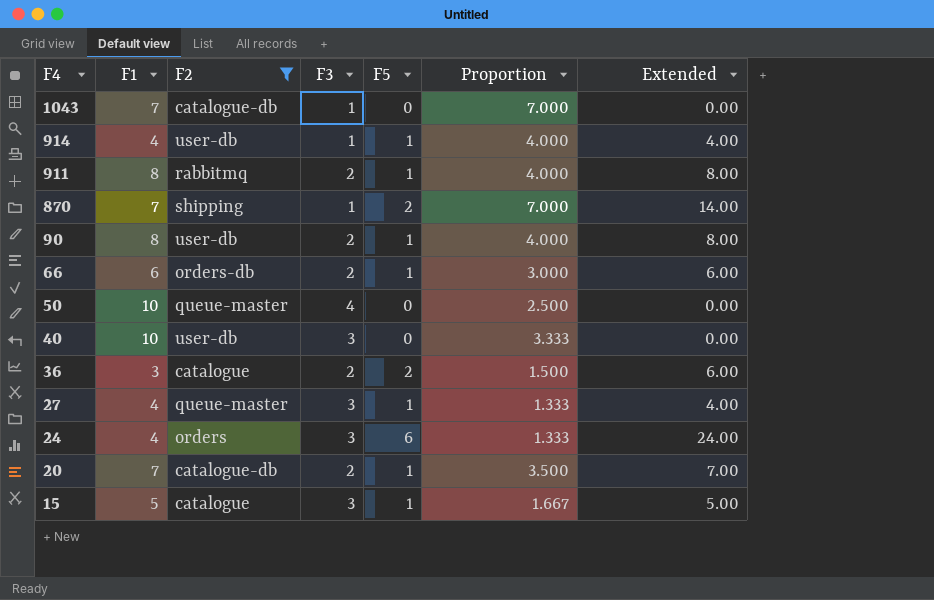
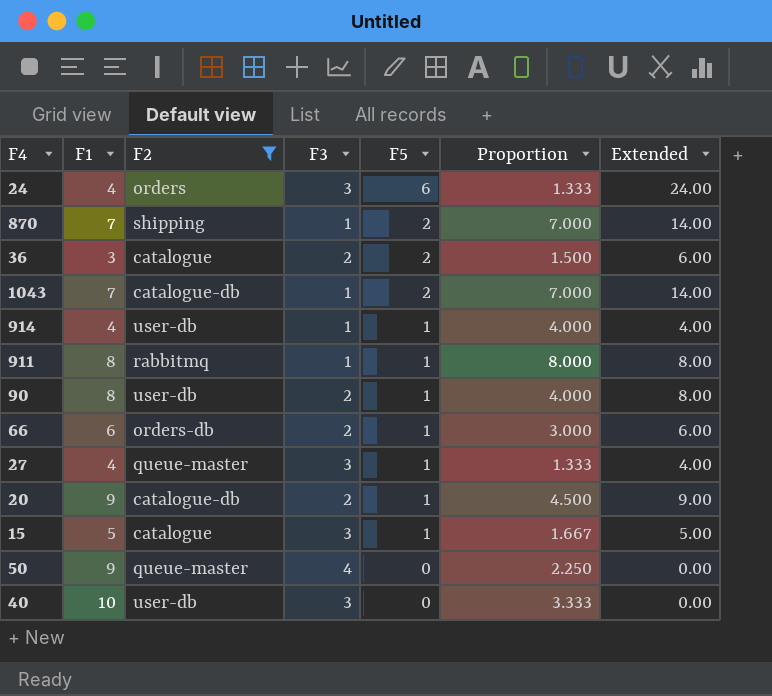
row order: F4 descending -> F5 descending
1043 | F5: 0 -> 2
1043 | Extended: 0.00 -> 14.00
911 | F3: 2 -> 1
911 | Proportion: 4.000 -> 8.000
20 | F1: 7 -> 9
20 | Proportion: 3.500 -> 4.500
20 | Extended: 7.00 -> 9.00
50 | F1: 10 -> 9
50 | Proportion: 2.500 -> 2.250

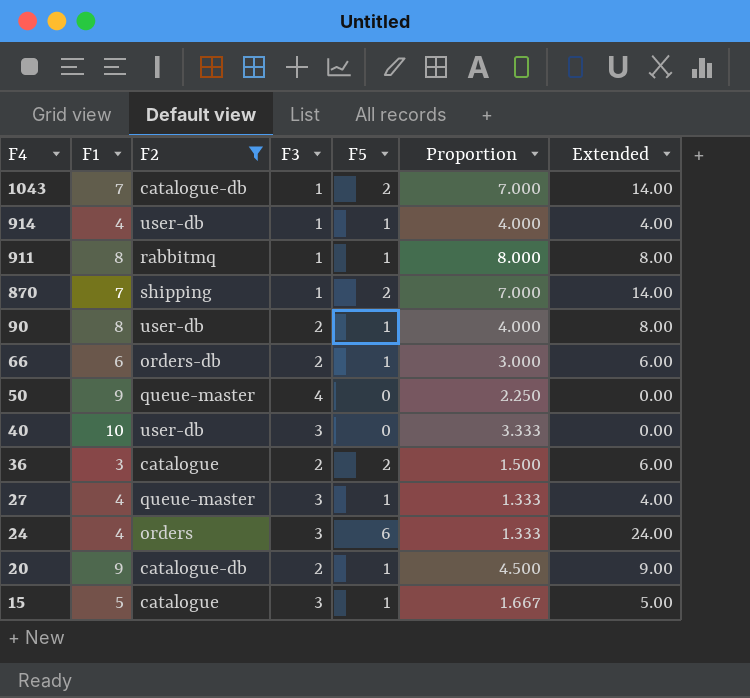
row order: F5 descending -> F4 descending

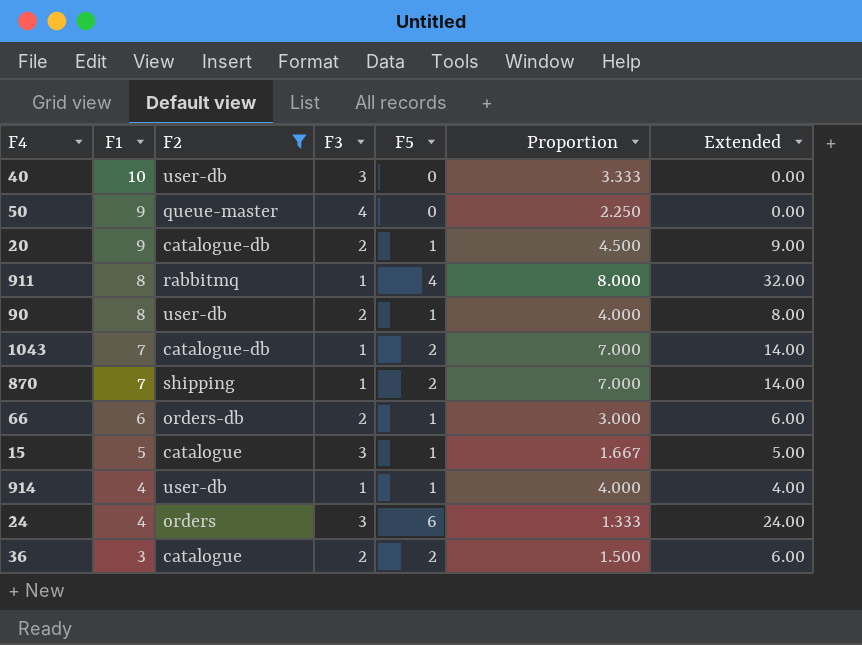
row order: F4 descending -> F1 descending
row 27: 4 | queue-master | 3 | 1 | 1.333 | 4.00 -> none
911 | F5: 1 -> 4
911 | Extended: 8.00 -> 32.00

